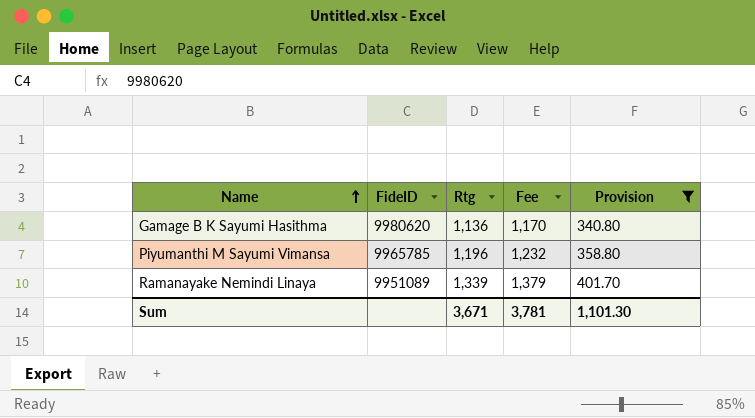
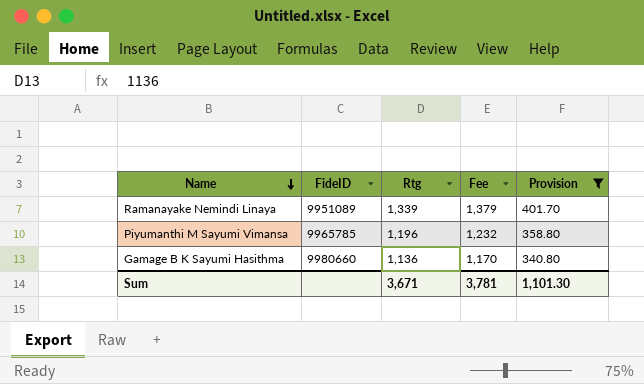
row order: Name ascending -> Name descending
Gamage B K Sayumi Hasithma | FideID: 9980620 -> 9980660

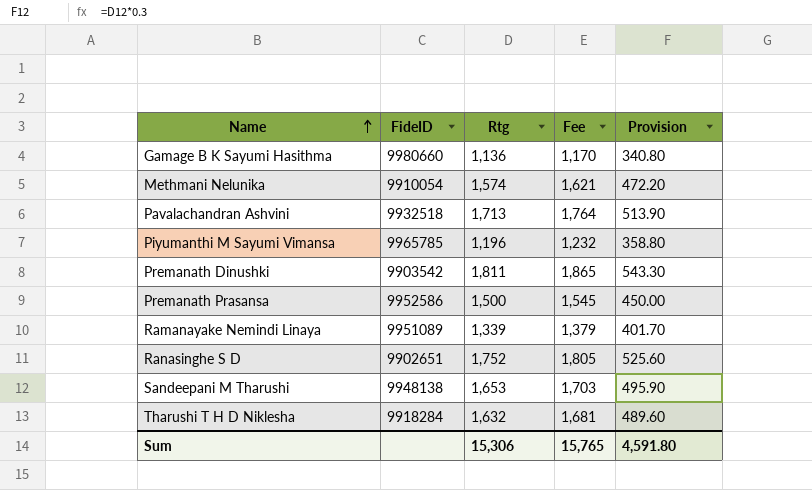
filter: Provision <= 401.70 -> none
row order: Name descending -> Name ascending
Sum | Rtg: 3,671 -> 15,306
Sum | Fee: 3,781 -> 15,765
Sum | Provision: 1,101.30 -> 4,591.80

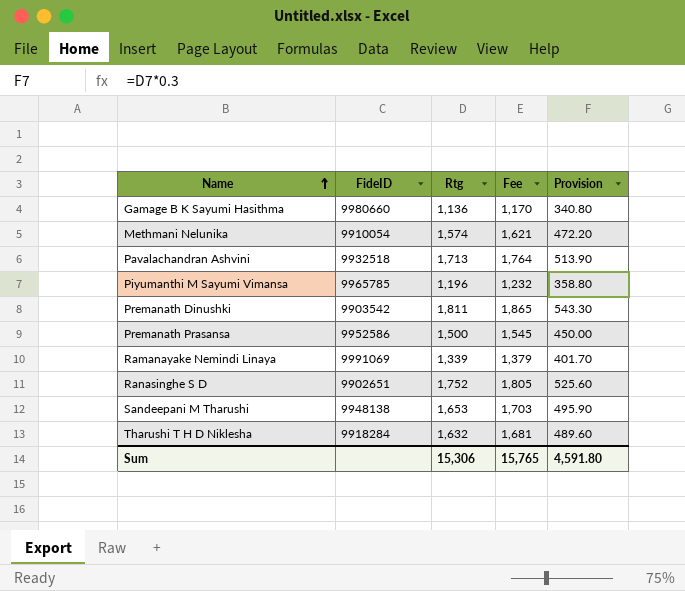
Ramanayake Nemindi Linaya | FideID: 9951089 -> 9991069

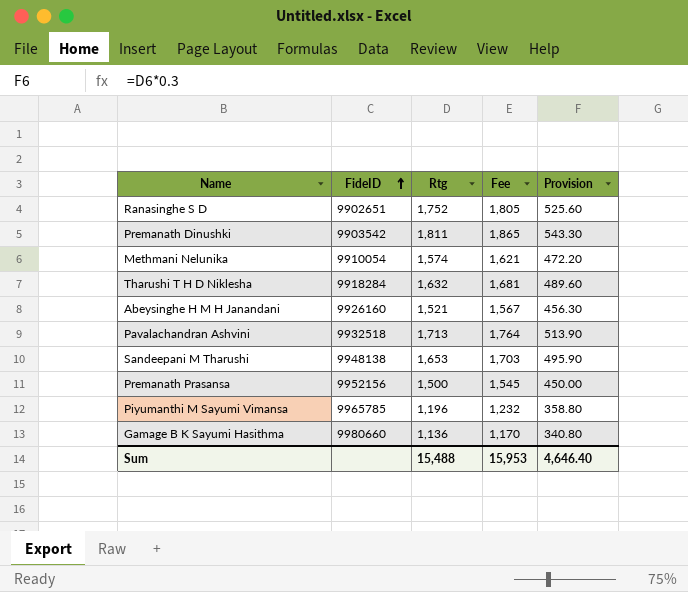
row order: Name ascending -> FideID ascending
row Ramanayake Nemindi Linaya: 9991069 | 1,339 | 1,379 | 401.70 -> none
row Abeysinghe H M H Janandani: none -> 9926160 | 1,521 | 1,567 | 456.30
Premanath Prasansa | FideID: 9952586 -> 9952156
Sum | Rtg: 15,306 -> 15,488
Sum | Fee: 15,765 -> 15,953
Sum | Provision: 4,591.80 -> 4,646.40

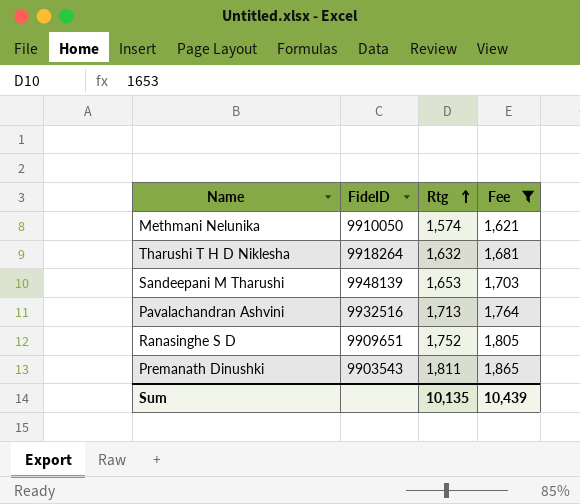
filter: none -> Fee >= 1,621
row order: FideID ascending -> Rtg ascending
column Provision | formula: [Rtg] * 0.3 -> none
Methmani Nelunika | FideID: 9910054 -> 9910050
Tharushi T H D Niklesha | FideID: 9918284 -> 9918264
Sandeepani M Tharushi | FideID: 9948138 -> 9948139
Pavalachandran Ashvini | FideID: 9932518 -> 9932516
Ranasinghe S D | FideID: 9902651 -> 9909651
Premanath Dinushki | FideID: 9903542 -> 9903543
Sum | Rtg: 15,488 -> 10,135
Sum | Fee: 15,953 -> 10,439

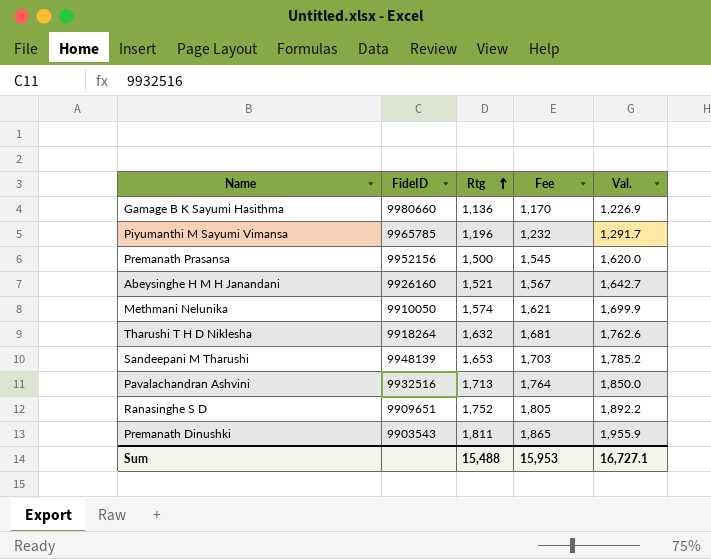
filter: Fee >= 1,621 -> none
column Val. | formula: none -> [Rtg] * 1.08
Sum | Rtg: 10,135 -> 15,488
Sum | Fee: 10,439 -> 15,953

